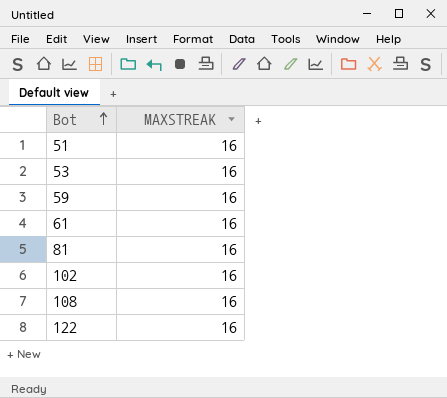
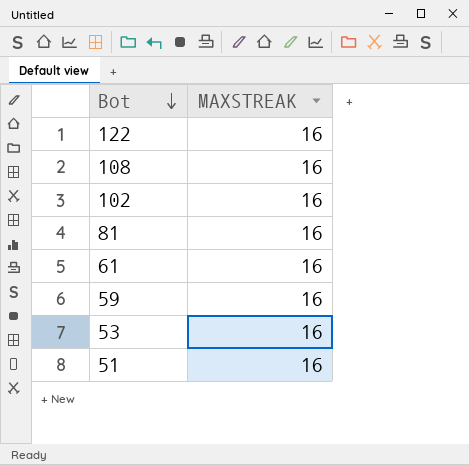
row order: Bot ascending -> Bot descending

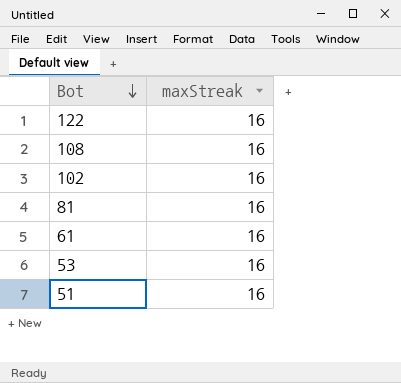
column name: MAXSTREAK -> maxStreak
row 59: 16 -> none

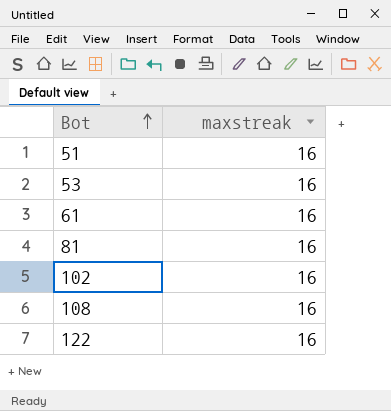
row order: Bot descending -> Bot ascending
column name: maxStreak -> maxstreak

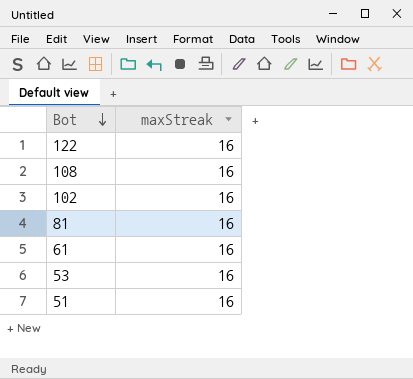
row order: Bot ascending -> Bot descending
column name: maxstreak -> maxStreak

